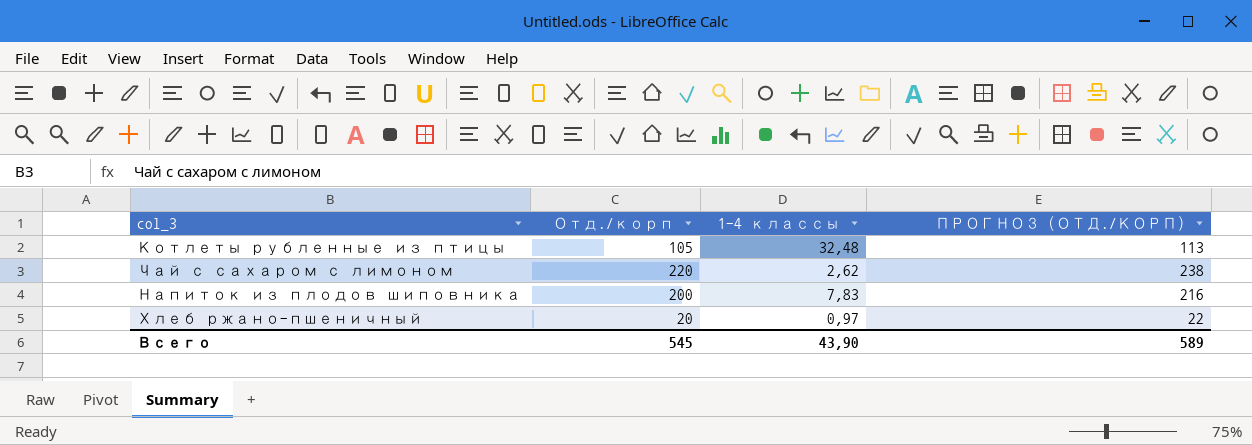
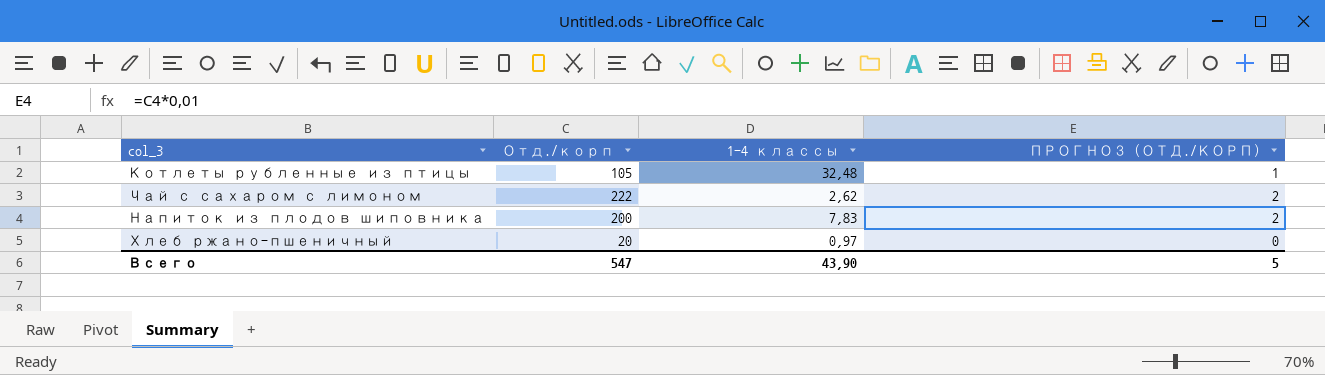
column ПРОГНОЗ (ОТД./КОРП) | formula: [Отд./корп] * 1,08 -> [Отд./корп] * 0,01
Чай с сахаром с лимоном | Отд./корп: 220 -> 222
Всего | Отд./корп: 545 -> 547
Всего | ПРОГНОЗ (ОТД./КОРП): 589 -> 5

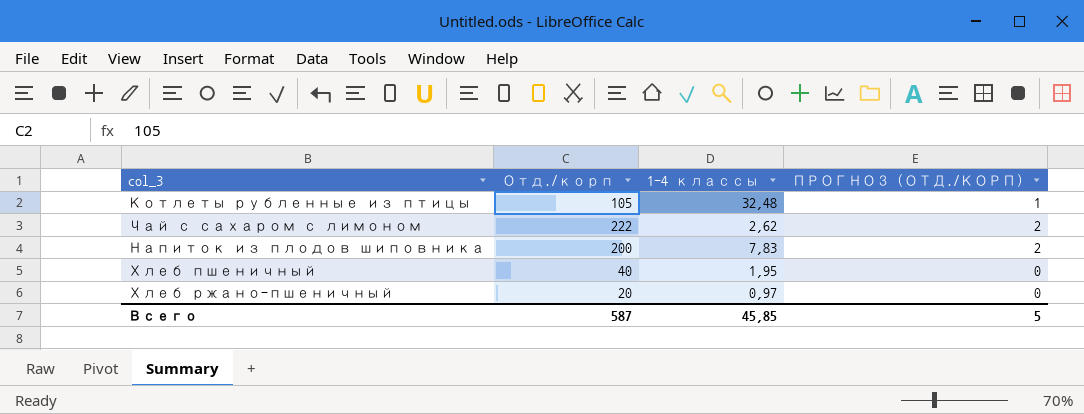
row Хлеб пшеничный: none -> 40 | 1,95 | 0
Всего | Отд./корп: 547 -> 587
Всего | 1-4 классы: 43,90 -> 45,85

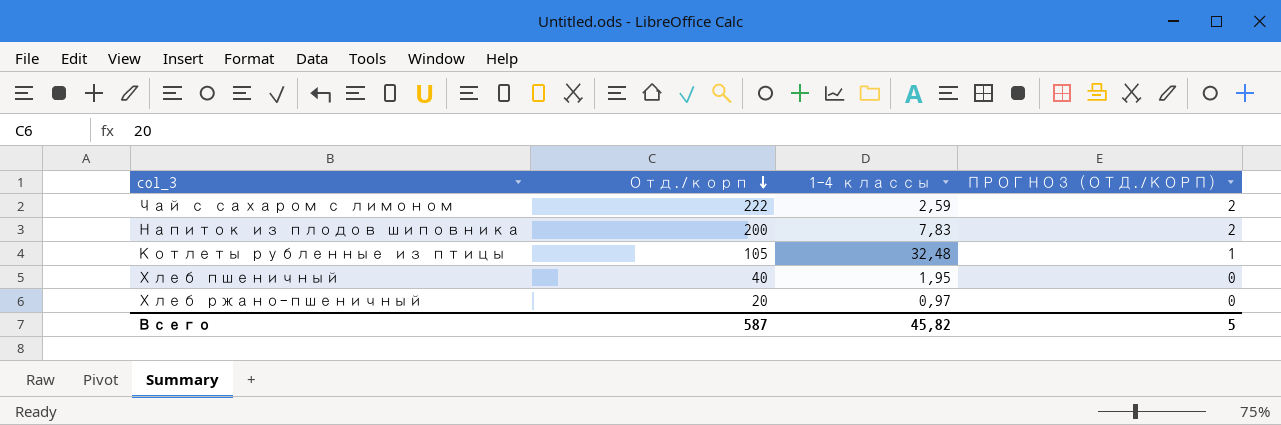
row order: none -> Отд./корп descending
Чай с сахаром с лимоном | 1-4 классы: 2,62 -> 2,59
Всего | 1-4 классы: 45,85 -> 45,82

